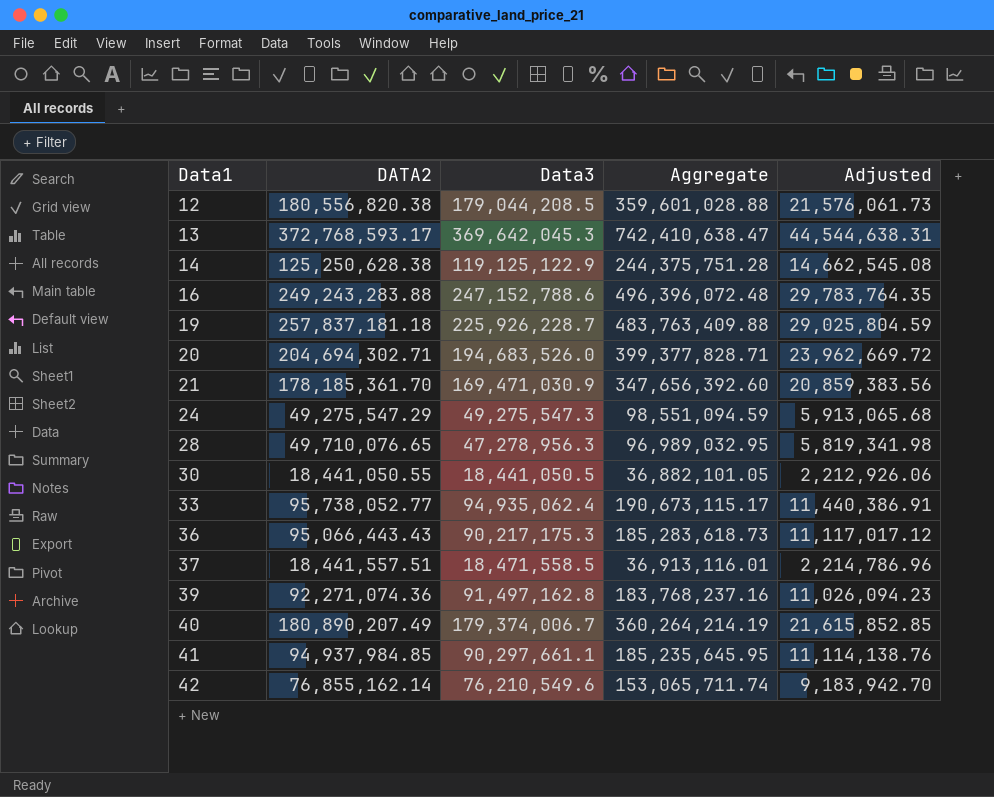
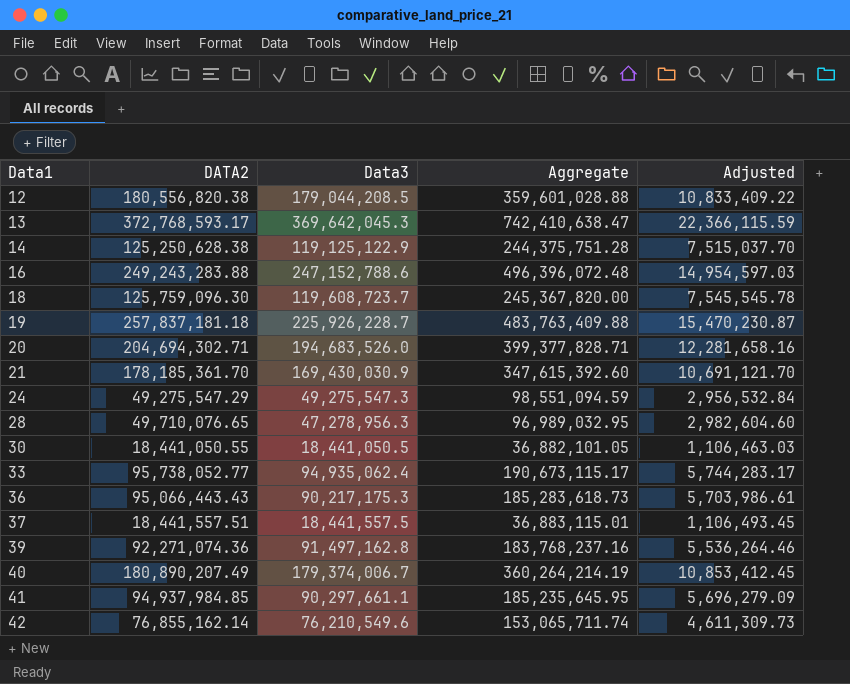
column Adjusted | formula: [Aggregate] * 0.06 -> [DATA2] * 0.06
row 18: none -> 125,759,096.30 | 119,608,723.7 | 245,367,820.00 | 7,545,545.78
21 | Data3: 169,471,030.9 -> 169,430,030.9
21 | Aggregate: 347,656,392.60 -> 347,615,392.60
37 | Data3: 18,471,558.5 -> 18,441,557.5
37 | Aggregate: 36,913,116.01 -> 36,883,115.01

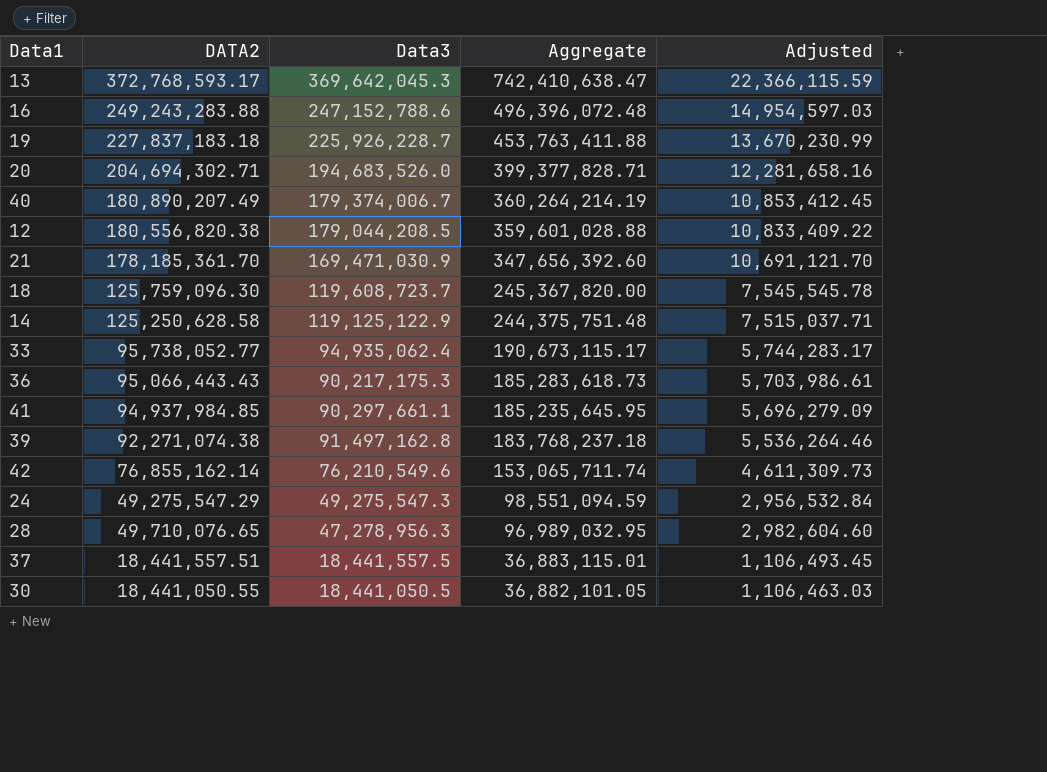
row order: Data1 ascending -> Aggregate descending
19 | DATA2: 257,837,181.18 -> 227,837,183.18
19 | Aggregate: 483,763,409.88 -> 453,763,411.88
19 | Adjusted: 15,470,230.87 -> 13,670,230.99
21 | Data3: 169,430,030.9 -> 169,471,030.9
21 | Aggregate: 347,615,392.60 -> 347,656,392.60
14 | DATA2: 125,250,628.38 -> 125,250,628.58
14 | Aggregate: 244,375,751.28 -> 244,375,751.48
14 | Adjusted: 7,515,037.70 -> 7,515,037.71
39 | DATA2: 92,271,074.36 -> 92,271,074.38
39 | Aggregate: 183,768,237.16 -> 183,768,237.18

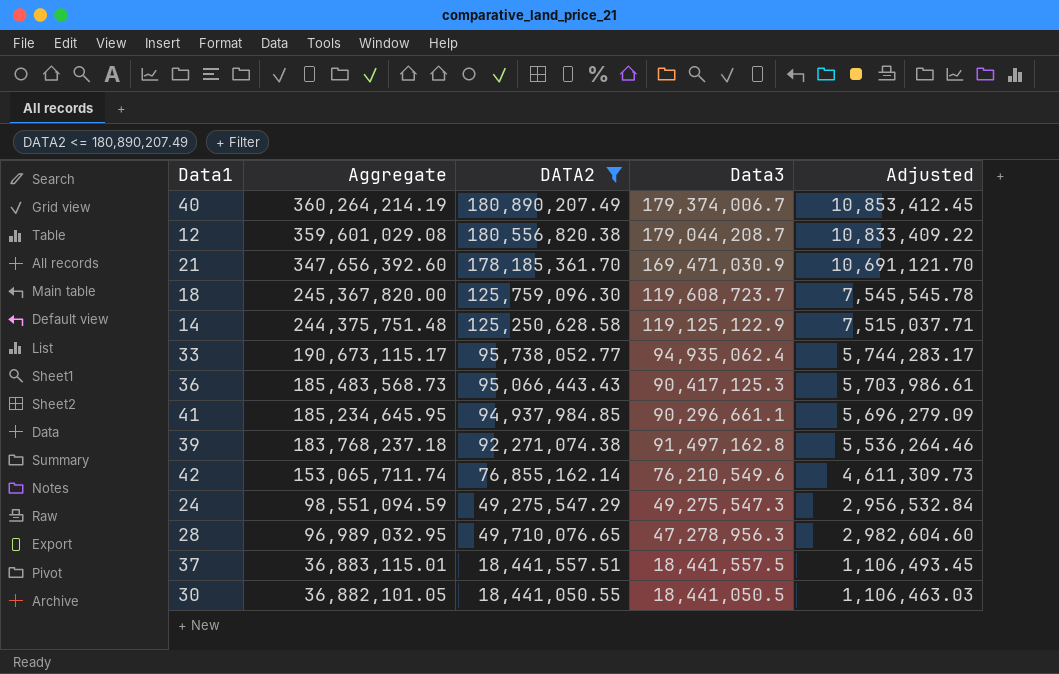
filter: none -> DATA2 <= 180,890,207.49
column Aggregate | position: 4 -> 2
12 | Aggregate: 359,601,028.88 -> 359,601,029.08
12 | Data3: 179,044,208.5 -> 179,044,208.7
36 | Aggregate: 185,283,618.73 -> 185,483,568.73
36 | Data3: 90,217,175.3 -> 90,417,125.3
41 | Aggregate: 185,235,645.95 -> 185,234,645.95
41 | Data3: 90,297,661.1 -> 90,296,661.1

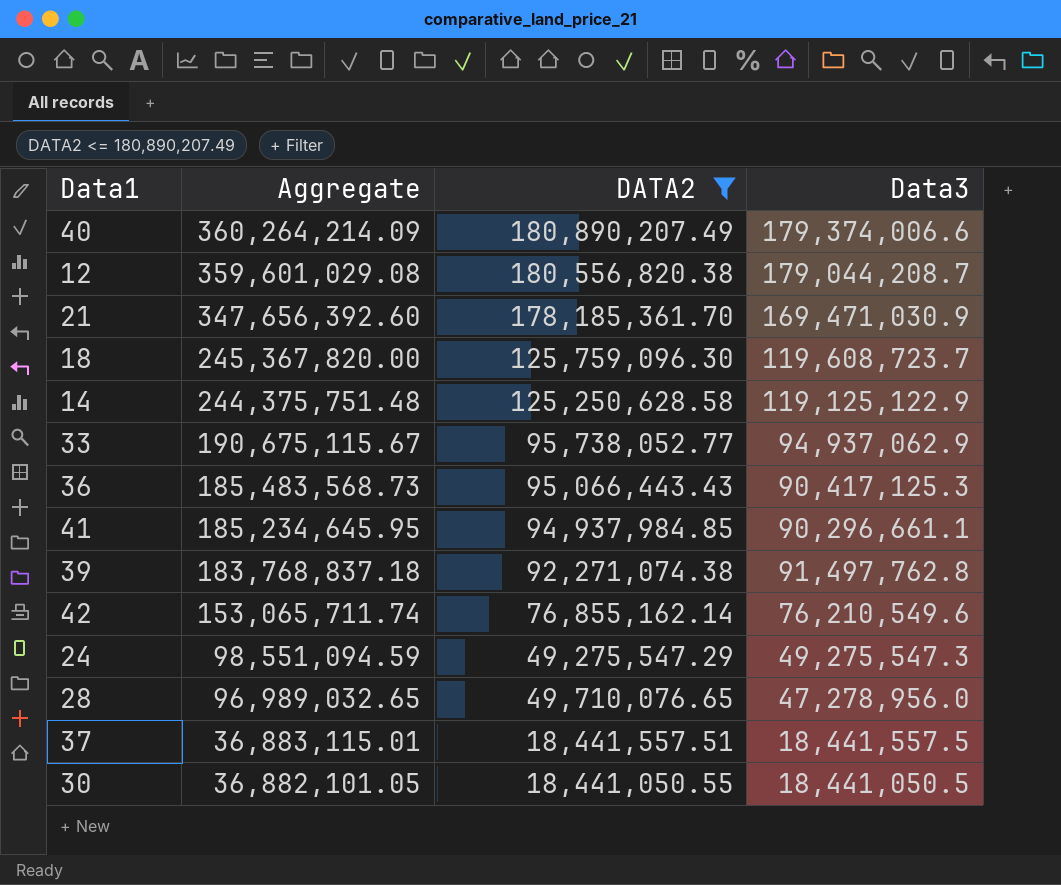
column Adjusted | formula: [DATA2] * 0.06 -> none
40 | Aggregate: 360,264,214.19 -> 360,264,214.09
40 | Data3: 179,374,006.7 -> 179,374,006.6
33 | Aggregate: 190,673,115.17 -> 190,675,115.67
33 | Data3: 94,935,062.4 -> 94,937,062.9
39 | Aggregate: 183,768,237.18 -> 183,768,837.18
39 | Data3: 91,497,162.8 -> 91,497,762.8
28 | Aggregate: 96,989,032.95 -> 96,989,032.65
28 | Data3: 47,278,956.3 -> 47,278,956.0

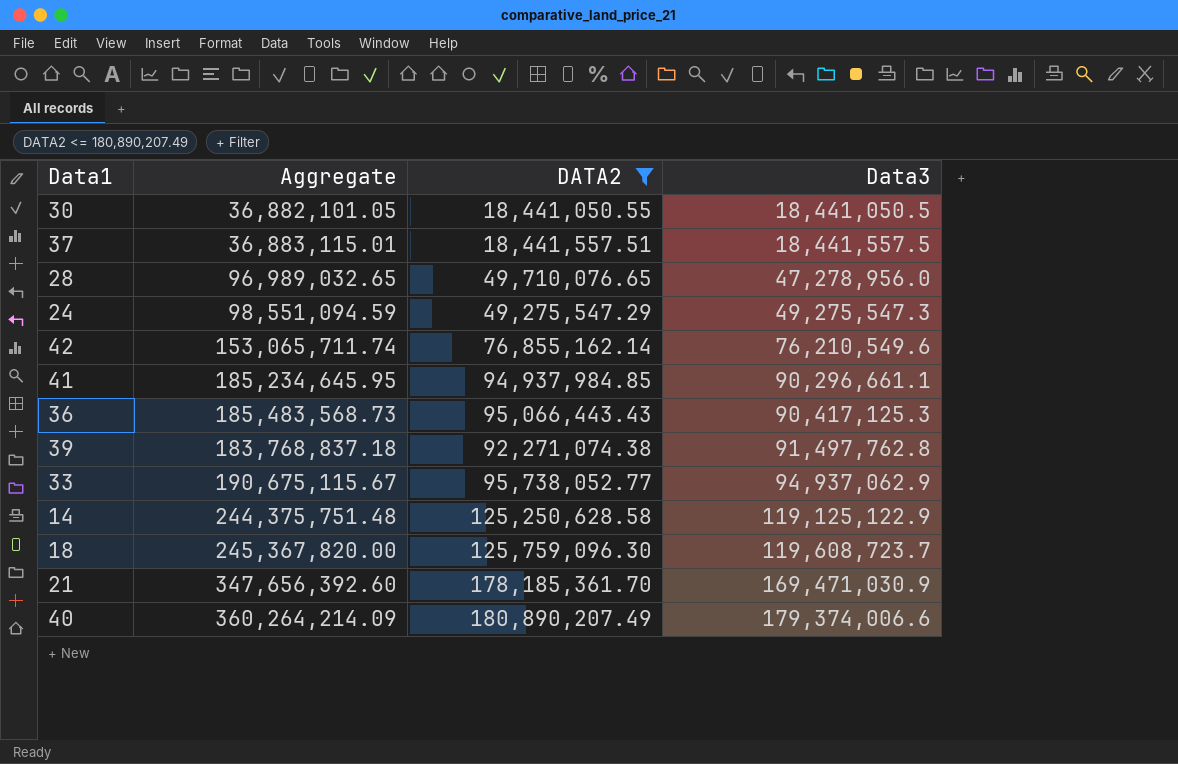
row order: Aggregate descending -> Data3 ascending
row 12: 359,601,029.08 | 180,556,820.38 | 179,044,208.7 -> none

